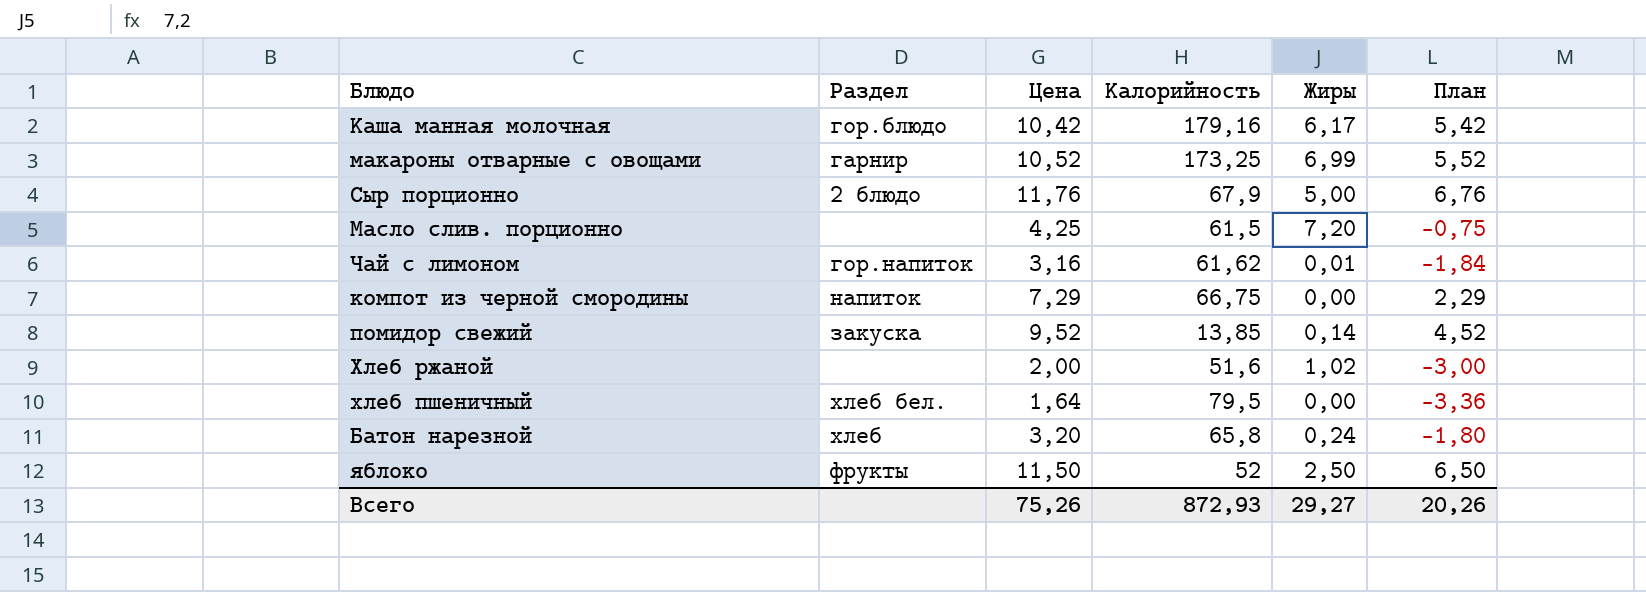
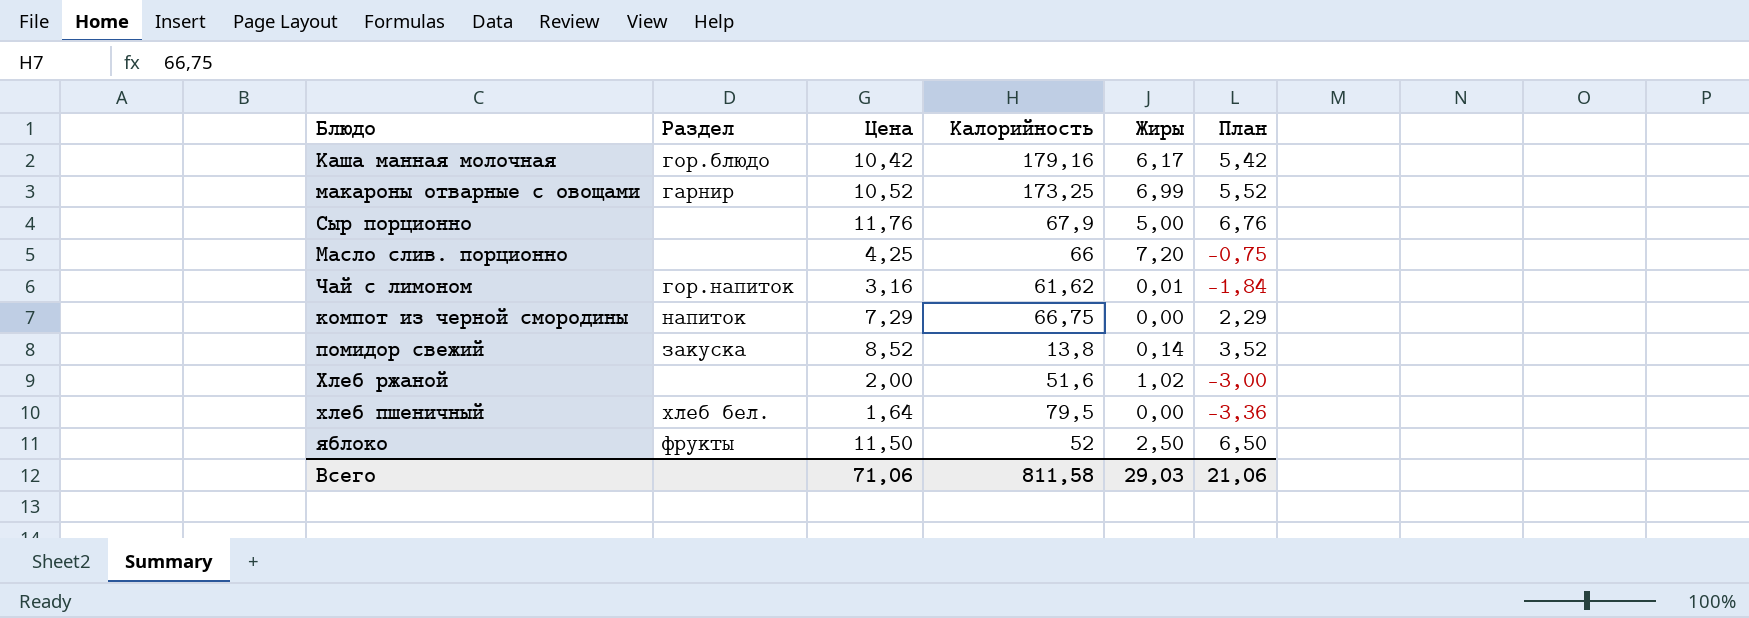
row Батон нарезной: хлеб | 3,20 | 65,8 | 0,24 | -1,80 -> none
Сыр порционно | Раздел: 2 блюдо -> none
Масло слив. порционно | Калорийность: 61,5 -> 66
помидор свежий | Цена: 9,52 -> 8,52
помидор свежий | Калорийность: 13,85 -> 13,8
помидор свежий | План: 4,52 -> 3,52
Всего | Цена: 75,26 -> 71,06
Всего | Калорийность: 872,93 -> 811,58
Всего | Жиры: 29,27 -> 29,03
Всего | План: 20,26 -> 21,06

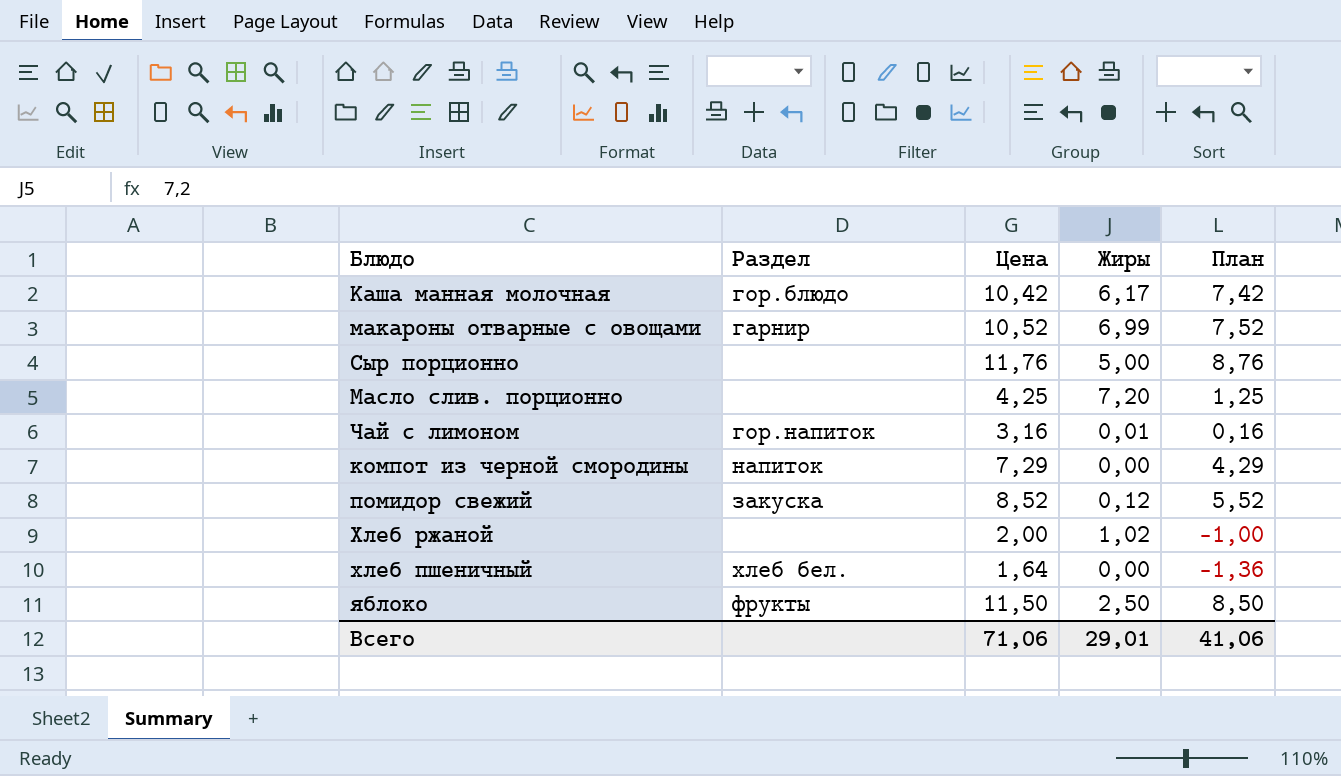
column Калорийность | position: 4 -> none
column План | formula: [Цена] - 5 -> [Цена] - 3
помидор свежий | Жиры: 0,14 -> 0,12
Всего | Жиры: 29,03 -> 29,01
Всего | План: 21,06 -> 41,06

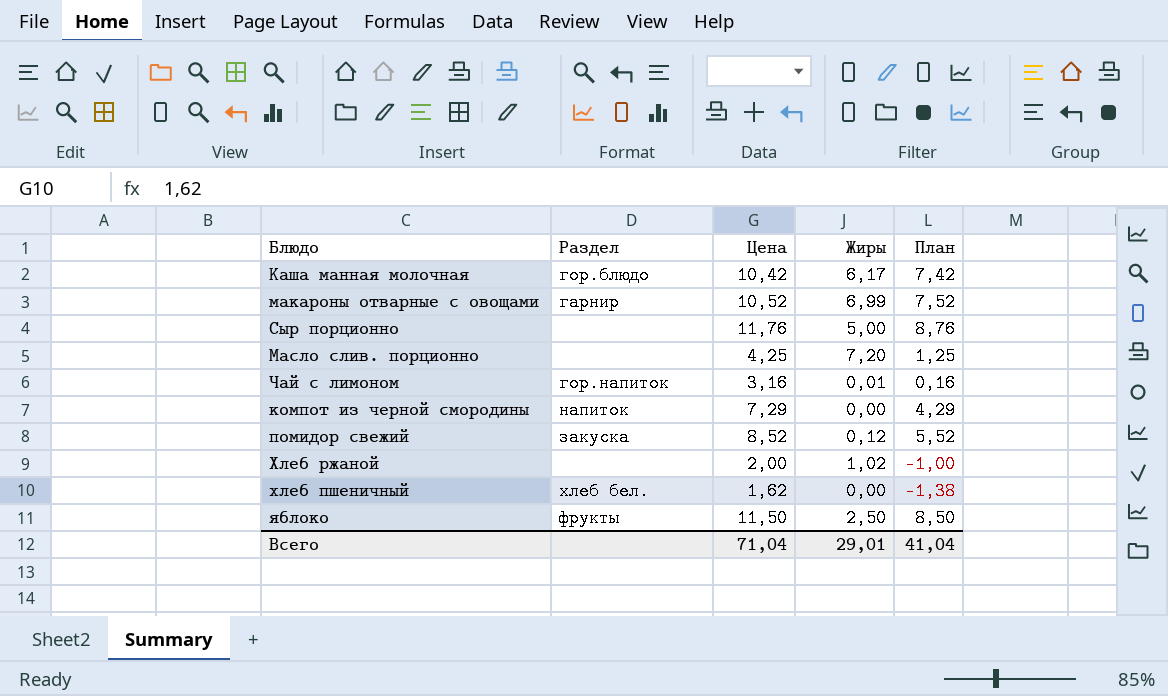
хлеб пшеничный | Цена: 1,64 -> 1,62
хлеб пшеничный | План: -1,36 -> -1,38
Всего | Цена: 71,06 -> 71,04
Всего | План: 41,06 -> 41,04

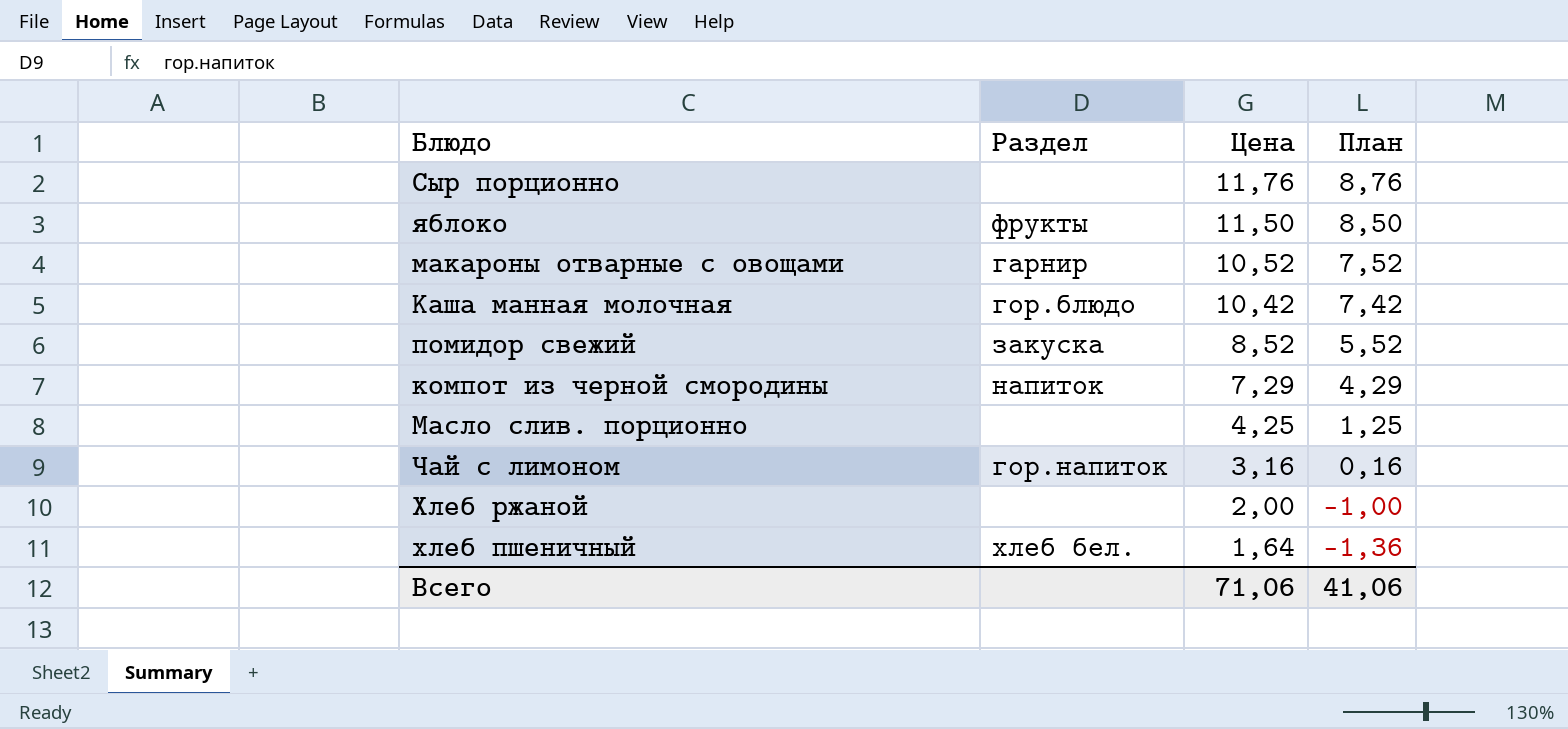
row order: none -> Цена descending
column Жиры | position: 4 -> none
хлеб пшеничный | Цена: 1,62 -> 1,64
хлеб пшеничный | План: -1,38 -> -1,36
Всего | Цена: 71,04 -> 71,06
Всего | План: 41,04 -> 41,06

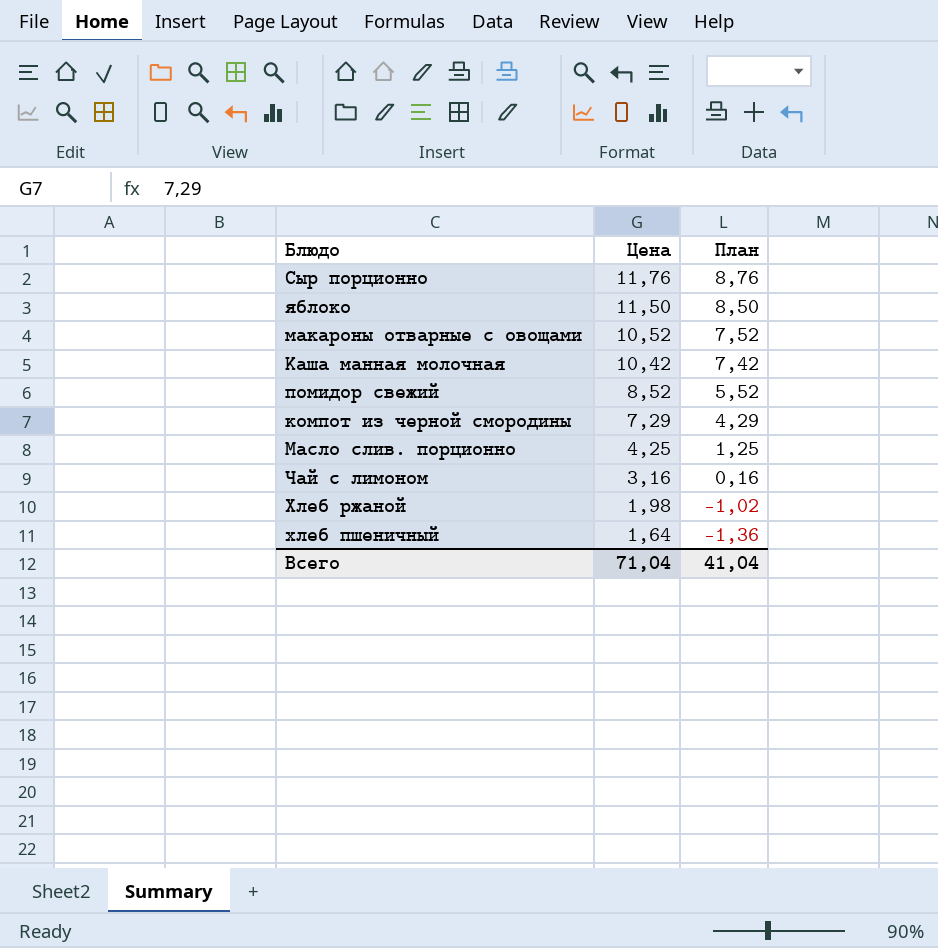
column Раздел | position: 2 -> none
Хлеб ржаной | Цена: 2,00 -> 1,98
Хлеб ржаной | План: -1,00 -> -1,02
Всего | Цена: 71,06 -> 71,04
Всего | План: 41,06 -> 41,04

